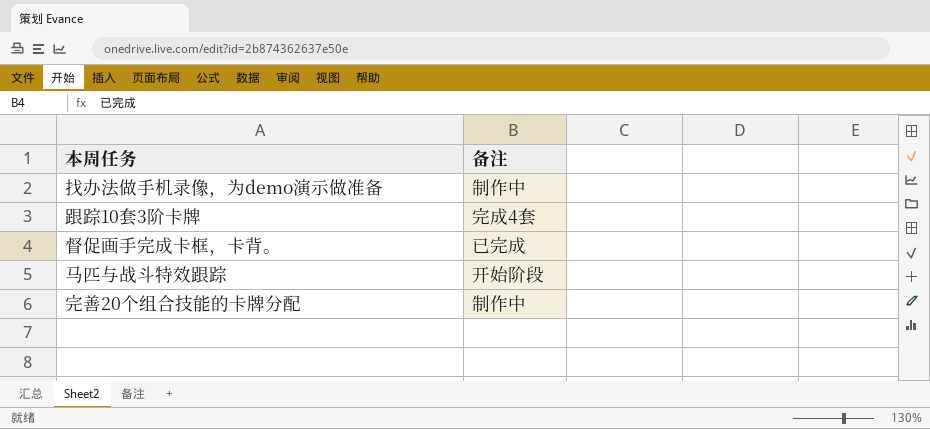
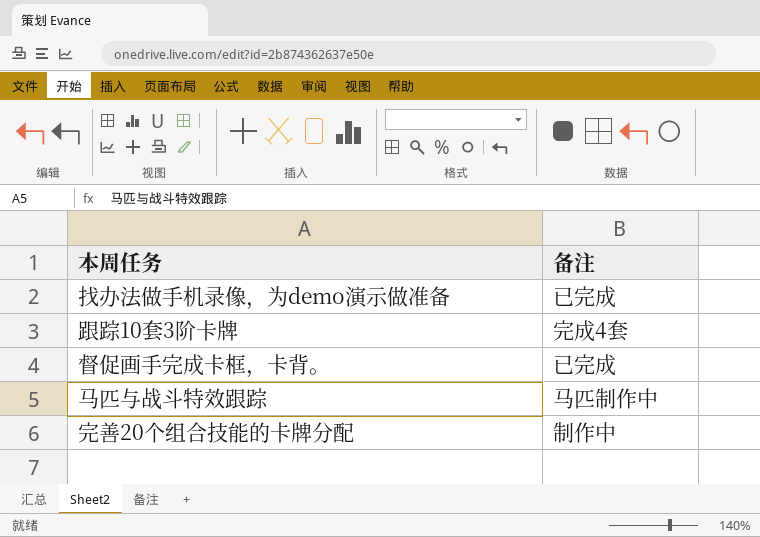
找办法做手机录像，为demo演示做准备 | 备注: 制作中 -> 已完成
马匹与战斗特效跟踪 | 备注: 开始阶段 -> 马匹制作中

